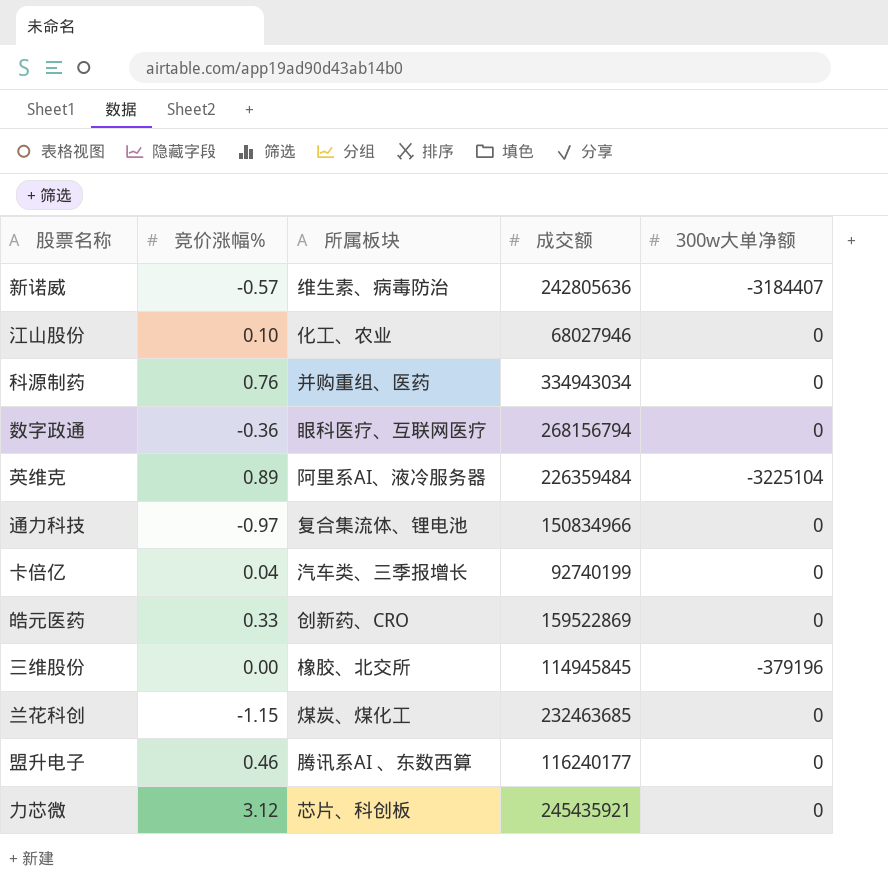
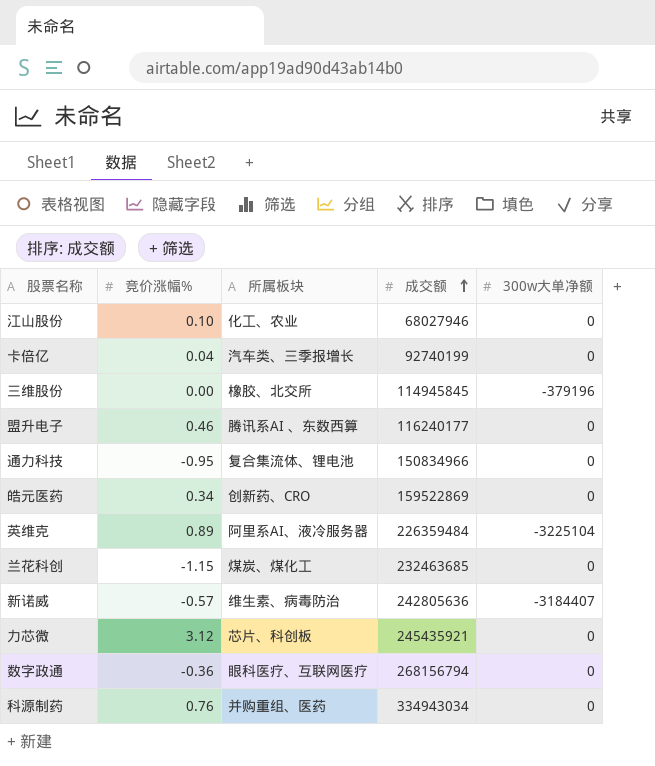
row order: none -> 成交额 ascending
通力科技 | 竞价涨幅%: -0.97 -> -0.95
皓元医药 | 竞价涨幅%: 0.33 -> 0.34

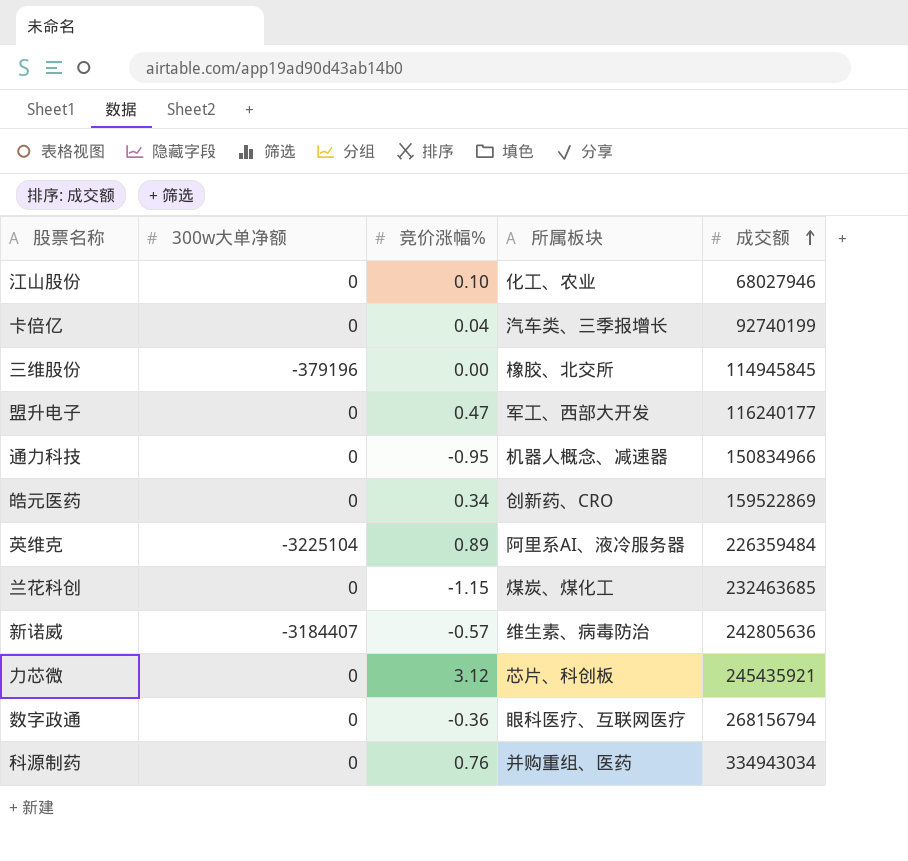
column 300w大单净额 | position: 5 -> 2
盟升电子 | 竞价涨幅%: 0.46 -> 0.47
盟升电子 | 所属板块: 腾讯系AI 、东数西算 -> 军工、西部大开发
通力科技 | 所属板块: 复合集流体、锂电池 -> 机器人概念、减速器

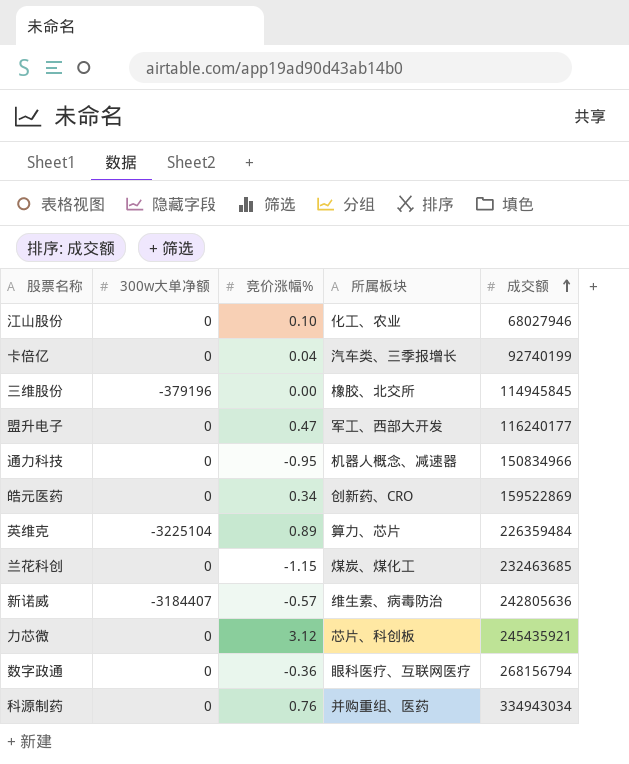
英维克 | 所属板块: 阿里系AI、液冷服务器 -> 算力、芯片

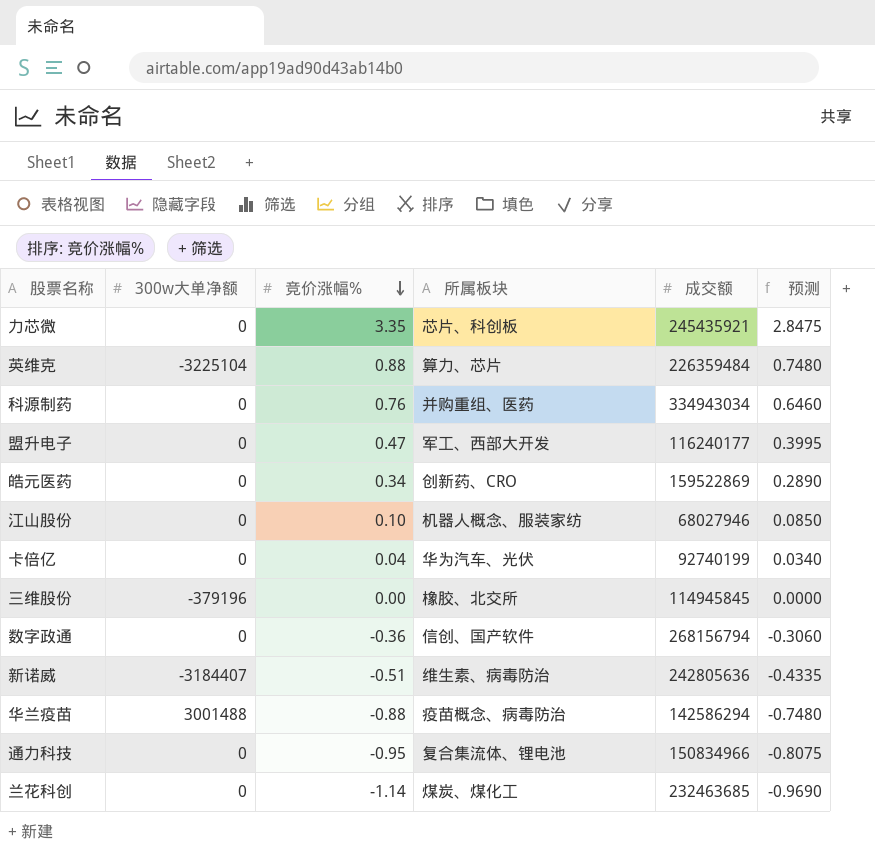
row order: 成交额 ascending -> 竞价涨幅% descending
column 预测 | formula: none -> [竞价涨幅%] * 0.85
力芯微 | 竞价涨幅%: 3.12 -> 3.35
英维克 | 竞价涨幅%: 0.89 -> 0.88
江山股份 | 所属板块: 化工、农业 -> 机器人概念、服装家纺
卡倍亿 | 所属板块: 汽车类、三季报增长 -> 华为汽车、光伏
数字政通 | 所属板块: 眼科医疗、互联网医疗 -> 信创、国产软件
新诺威 | 竞价涨幅%: -0.57 -> -0.51
row 华兰疫苗: none -> 3001488 | -0.88 | 疫苗概念、病毒防治 | 142586294 | -0.7480
通力科技 | 所属板块: 机器人概念、减速器 -> 复合集流体、锂电池
兰花科创 | 竞价涨幅%: -1.15 -> -1.14

